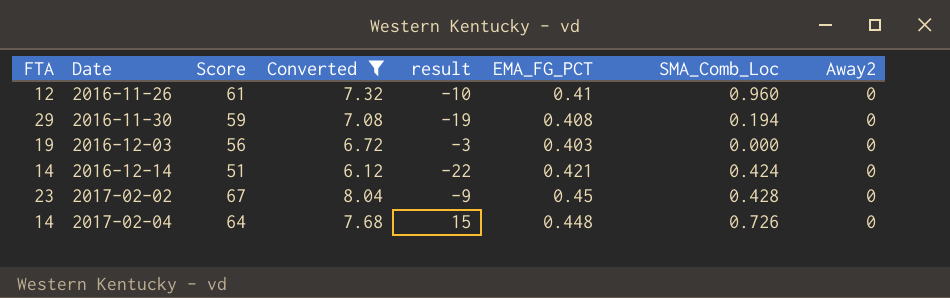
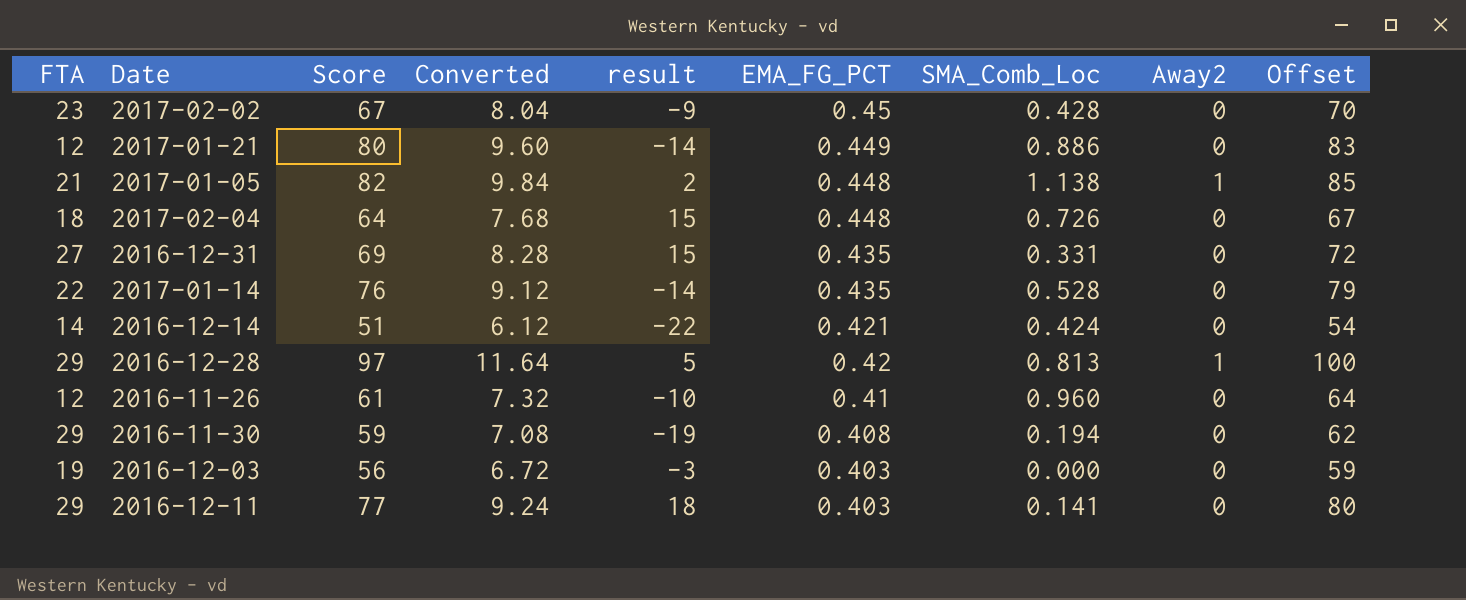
filter: Converted <= 8.04 -> none
row order: Date ascending -> EMA_FG_PCT descending
column Offset | formula: none -> [Score] + 3
2017-02-04 | FTA: 14 -> 18

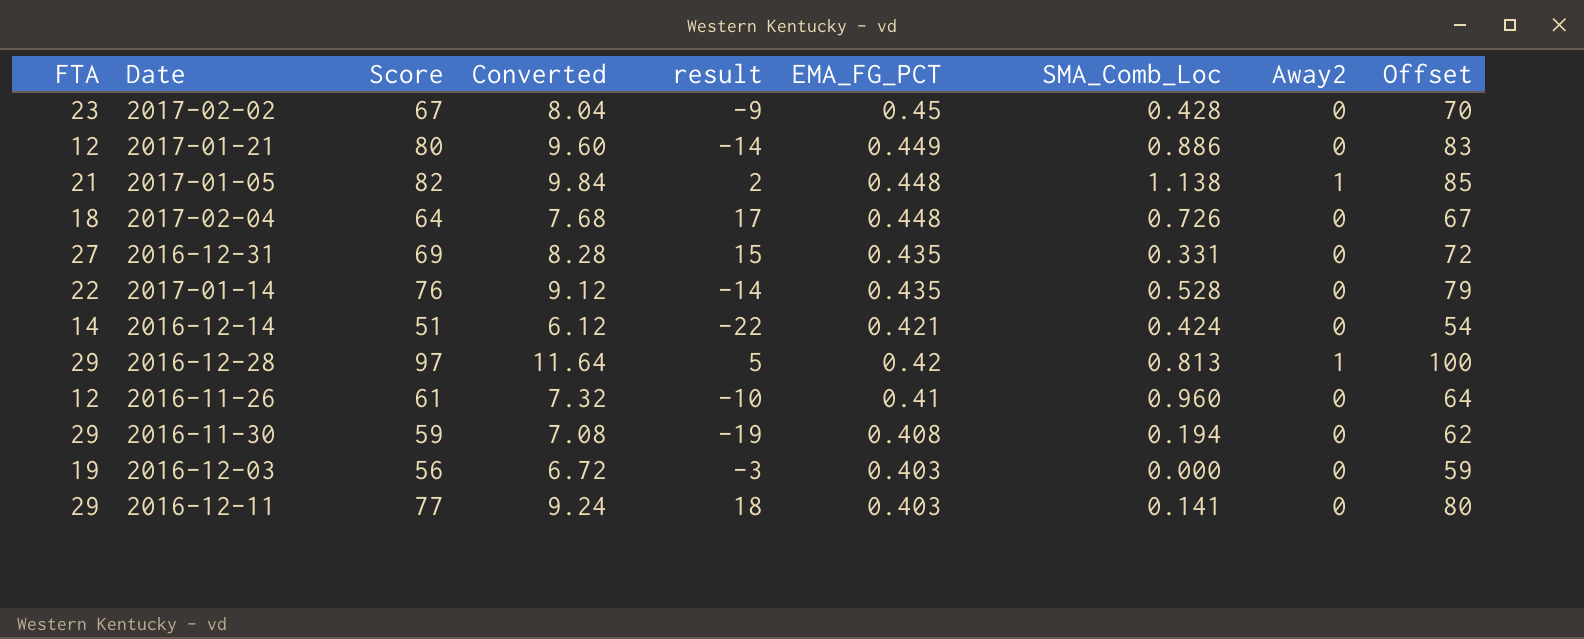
2017-02-04 | result: 15 -> 17

